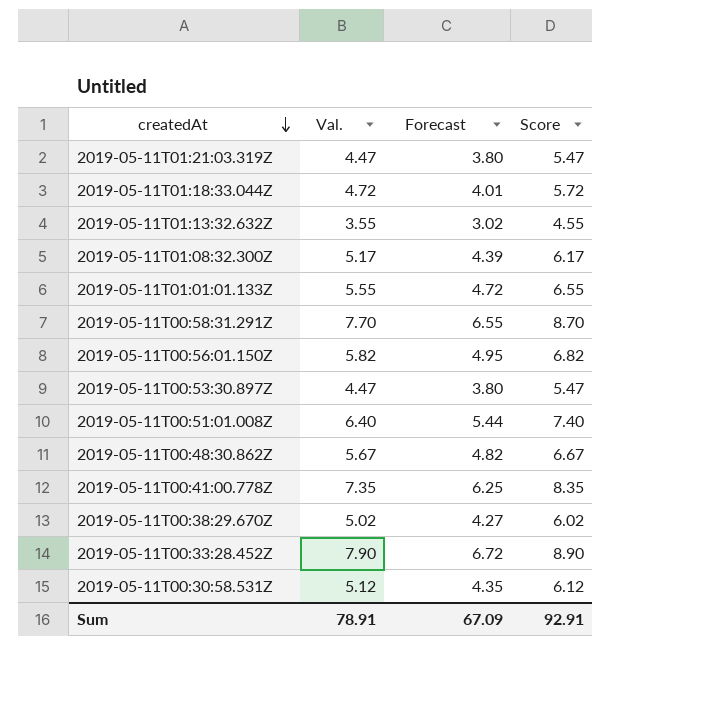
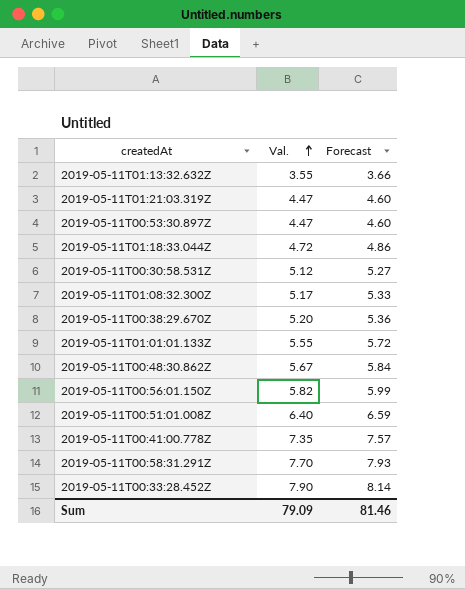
row order: createdAt descending -> Val. ascending
column Score | formula: [Val.] + 1 -> none
column Forecast | formula: [Val.] * 0.85 -> [Val.] * 1.03
2019-05-11T00:38:29.670Z | Val.: 5.02 -> 5.20
Sum | Val.: 78.91 -> 79.09
Sum | Forecast: 67.09 -> 81.46

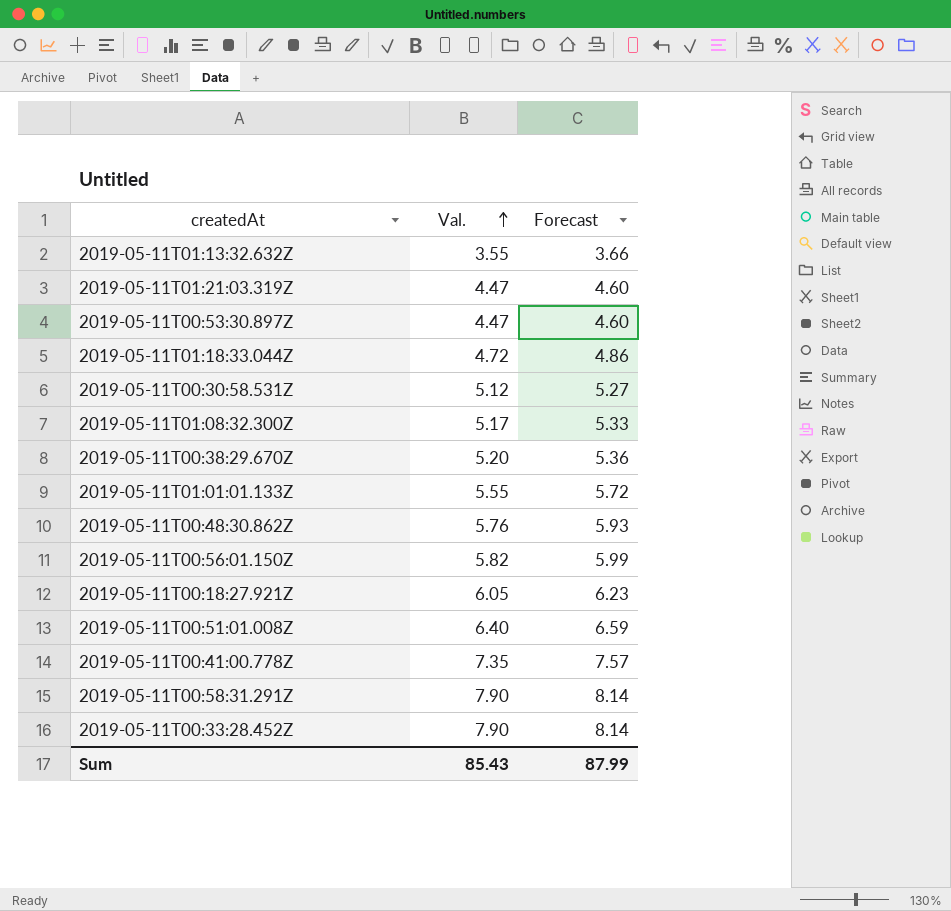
2019-05-11T00:48:30.862Z | Val.: 5.67 -> 5.76
2019-05-11T00:48:30.862Z | Forecast: 5.84 -> 5.93
row 2019-05-11T00:18:27.921Z: none -> 6.05 | 6.23
2019-05-11T00:58:31.291Z | Val.: 7.70 -> 7.90
2019-05-11T00:58:31.291Z | Forecast: 7.93 -> 8.14
Sum | Val.: 79.09 -> 85.43
Sum | Forecast: 81.46 -> 87.99

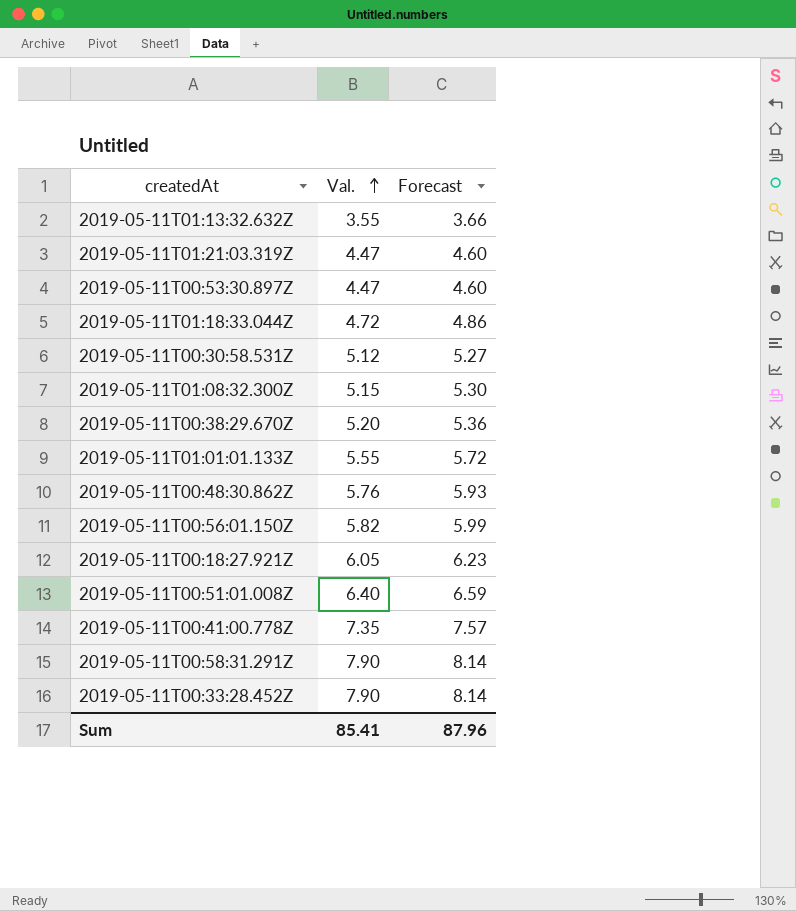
2019-05-11T01:08:32.300Z | Val.: 5.17 -> 5.15
2019-05-11T01:08:32.300Z | Forecast: 5.33 -> 5.30
Sum | Val.: 85.43 -> 85.41
Sum | Forecast: 87.99 -> 87.96

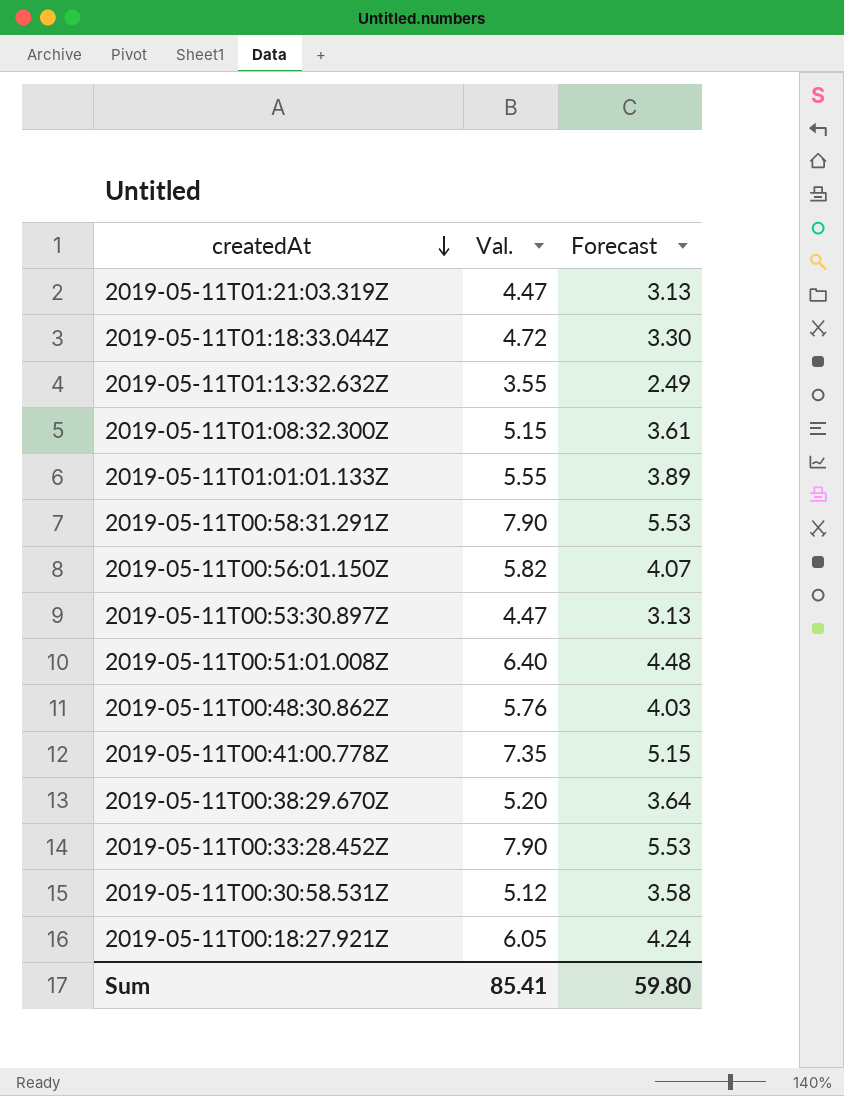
row order: Val. ascending -> createdAt descending
column Forecast | formula: [Val.] * 1.03 -> [Val.] * 0.7
Sum | Forecast: 87.96 -> 59.80

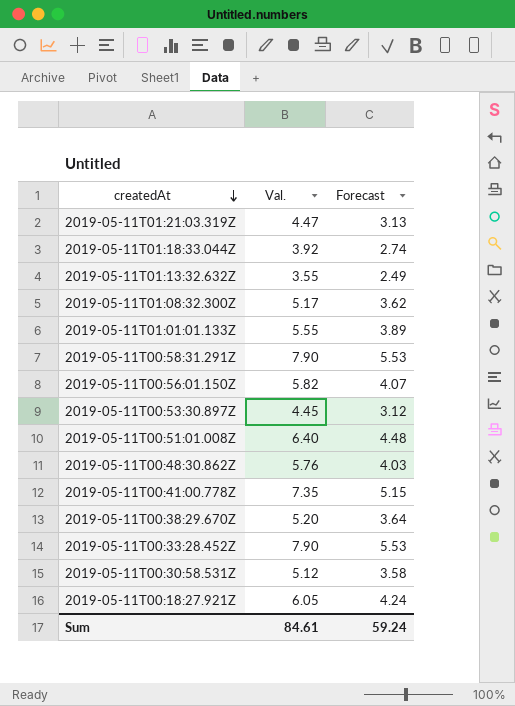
2019-05-11T01:18:33.044Z | Val.: 4.72 -> 3.92
2019-05-11T01:18:33.044Z | Forecast: 3.30 -> 2.74
2019-05-11T01:08:32.300Z | Val.: 5.15 -> 5.17
2019-05-11T01:08:32.300Z | Forecast: 3.61 -> 3.62
2019-05-11T00:53:30.897Z | Val.: 4.47 -> 4.45
2019-05-11T00:53:30.897Z | Forecast: 3.13 -> 3.12
Sum | Val.: 85.41 -> 84.61
Sum | Forecast: 59.80 -> 59.24

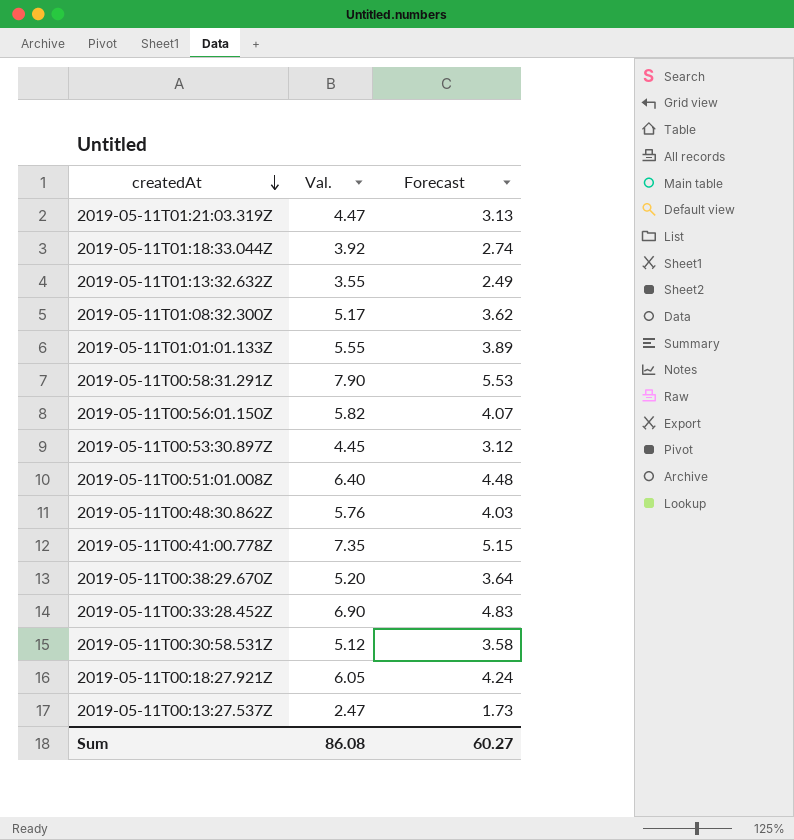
2019-05-11T00:33:28.452Z | Val.: 7.90 -> 6.90
2019-05-11T00:33:28.452Z | Forecast: 5.53 -> 4.83
row 2019-05-11T00:13:27.537Z: none -> 2.47 | 1.73
Sum | Val.: 84.61 -> 86.08
Sum | Forecast: 59.24 -> 60.27

